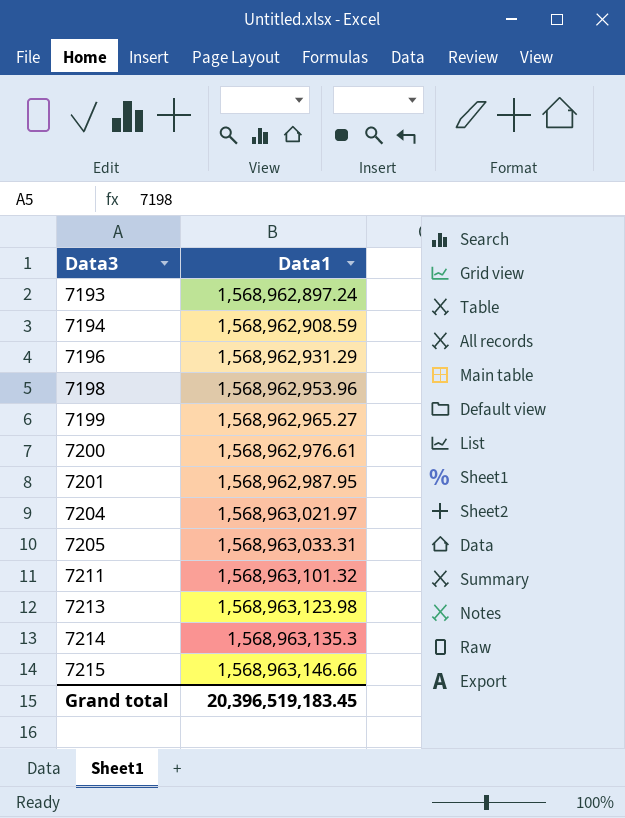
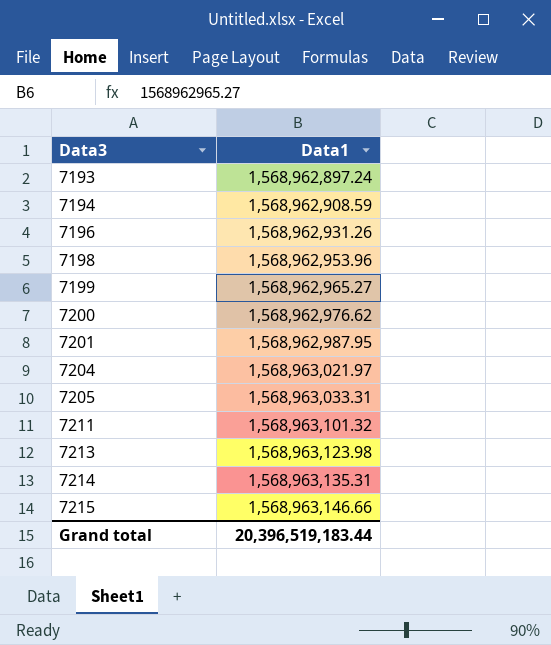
7196 | Data1: 1,568,962,931.29 -> 1,568,962,931.26
7200 | Data1: 1,568,962,976.61 -> 1,568,962,976.62
7214 | Data1: 1,568,963,135.3 -> 1,568,963,135.31
Grand total | Data1: 20,396,519,183.45 -> 20,396,519,183.44

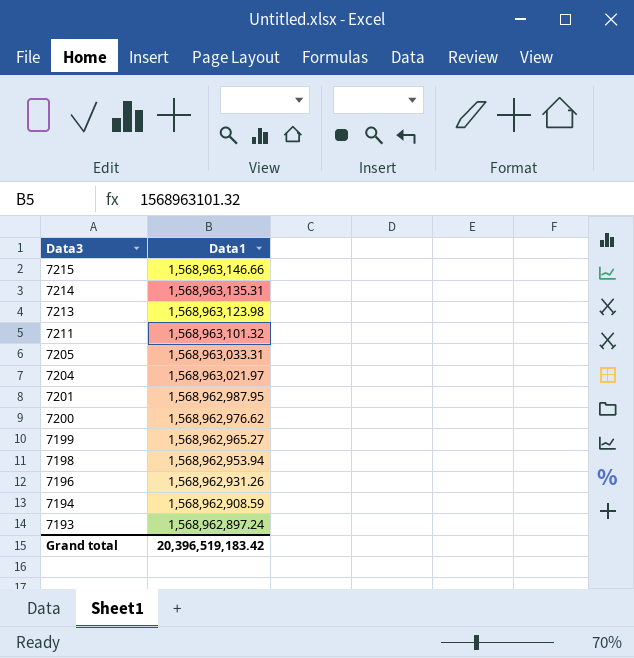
row order: Data3 ascending -> Data3 descending
7198 | Data1: 1,568,962,953.96 -> 1,568,962,953.94
Grand total | Data1: 20,396,519,183.44 -> 20,396,519,183.42

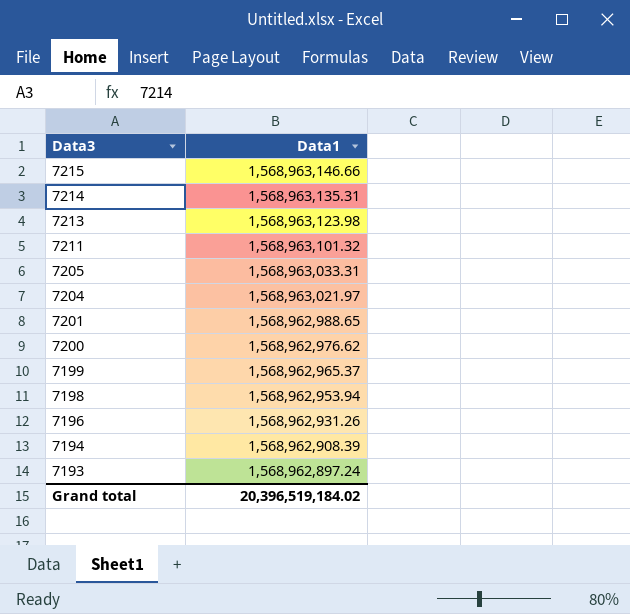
7201 | Data1: 1,568,962,987.95 -> 1,568,962,988.65
7199 | Data1: 1,568,962,965.27 -> 1,568,962,965.37
7194 | Data1: 1,568,962,908.59 -> 1,568,962,908.39
Grand total | Data1: 20,396,519,183.42 -> 20,396,519,184.02

